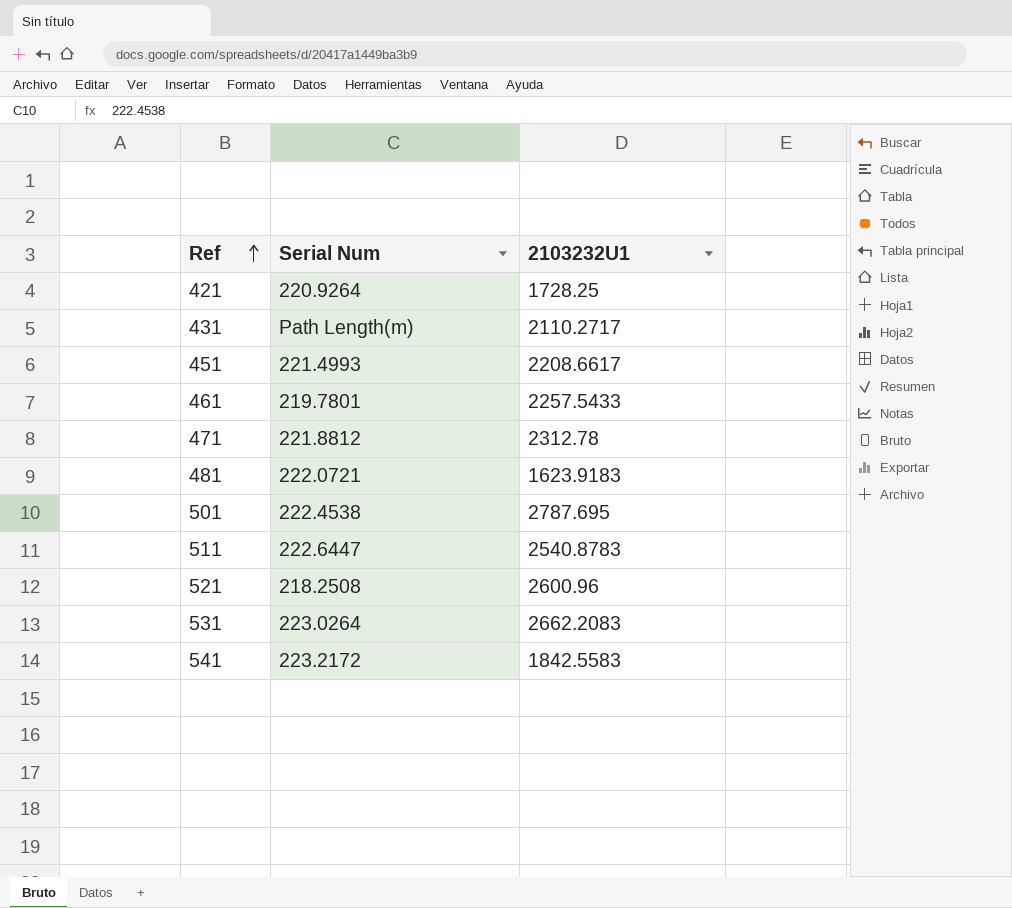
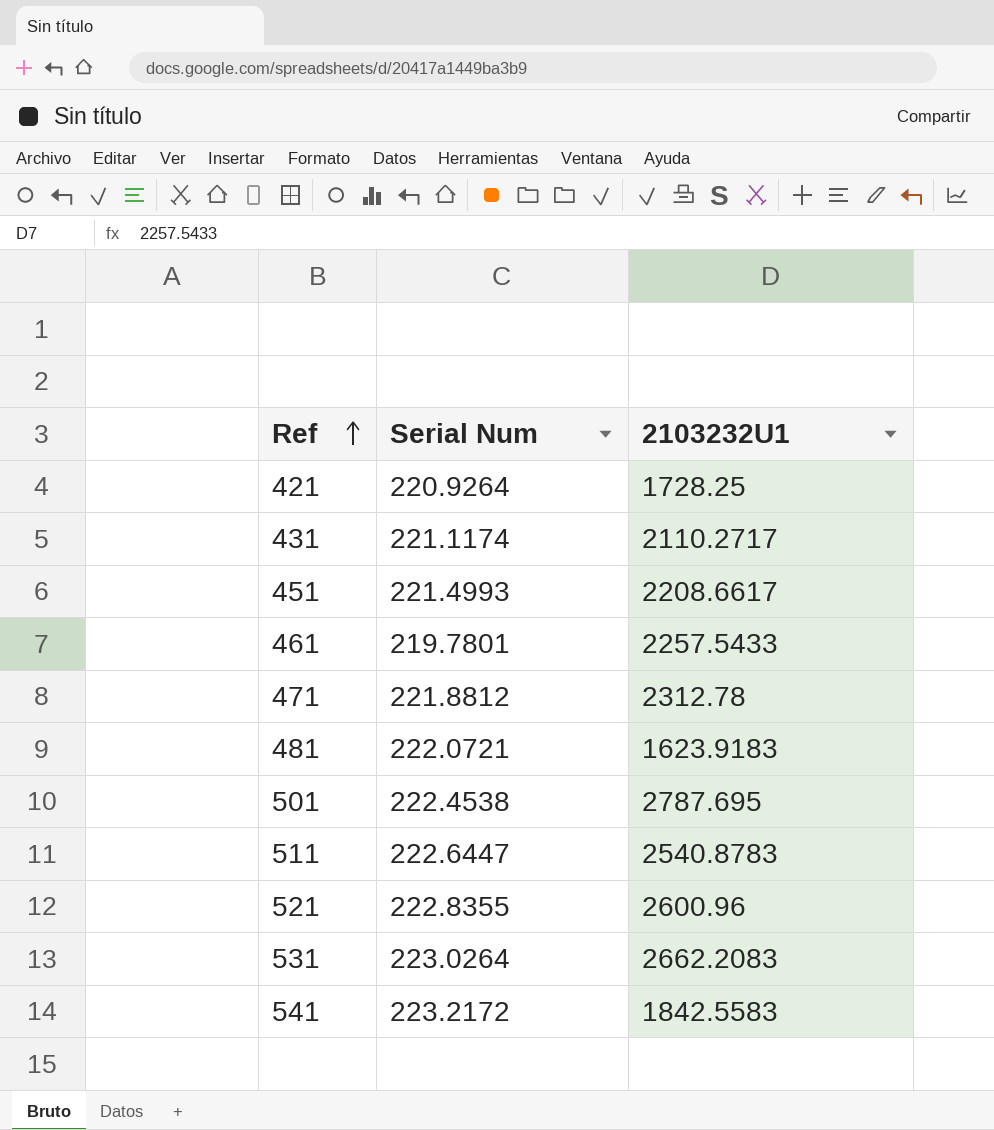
431 | Serial Num: Path Length(m) -> 221.1174
521 | Serial Num: 218.2508 -> 222.8355

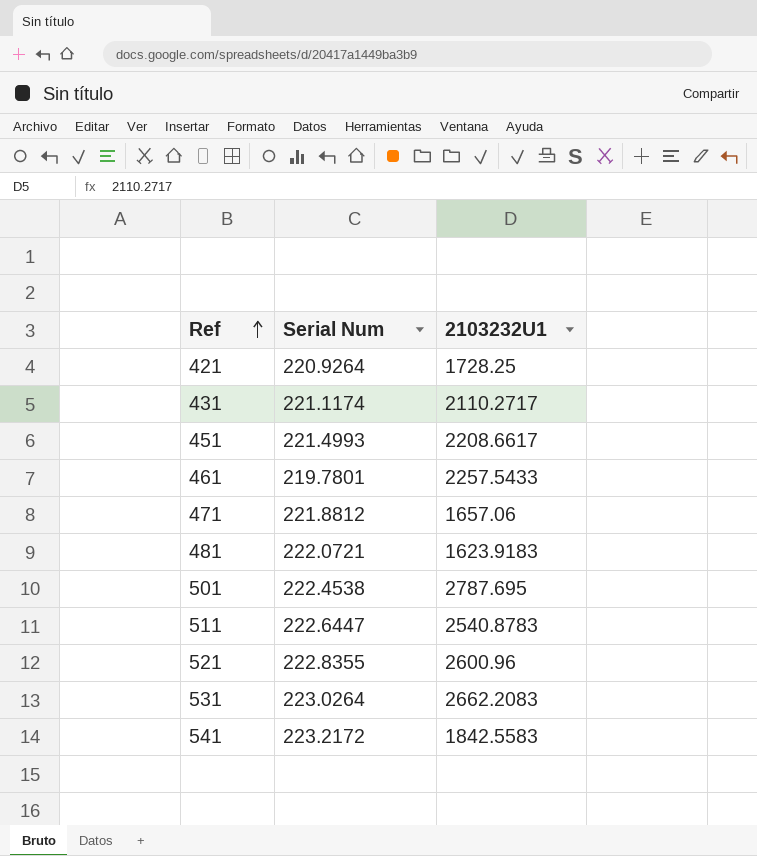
471 | 2103232U1: 2312.78 -> 1657.06

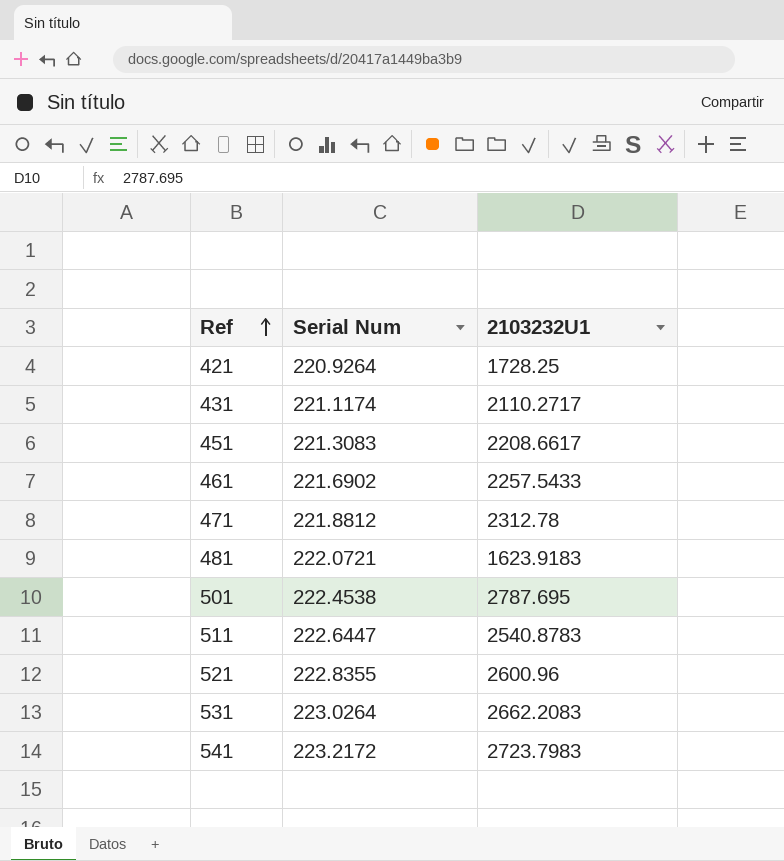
451 | Serial Num: 221.4993 -> 221.3083
461 | Serial Num: 219.7801 -> 221.6902
471 | 2103232U1: 1657.06 -> 2312.78
541 | 2103232U1: 1842.5583 -> 2723.7983

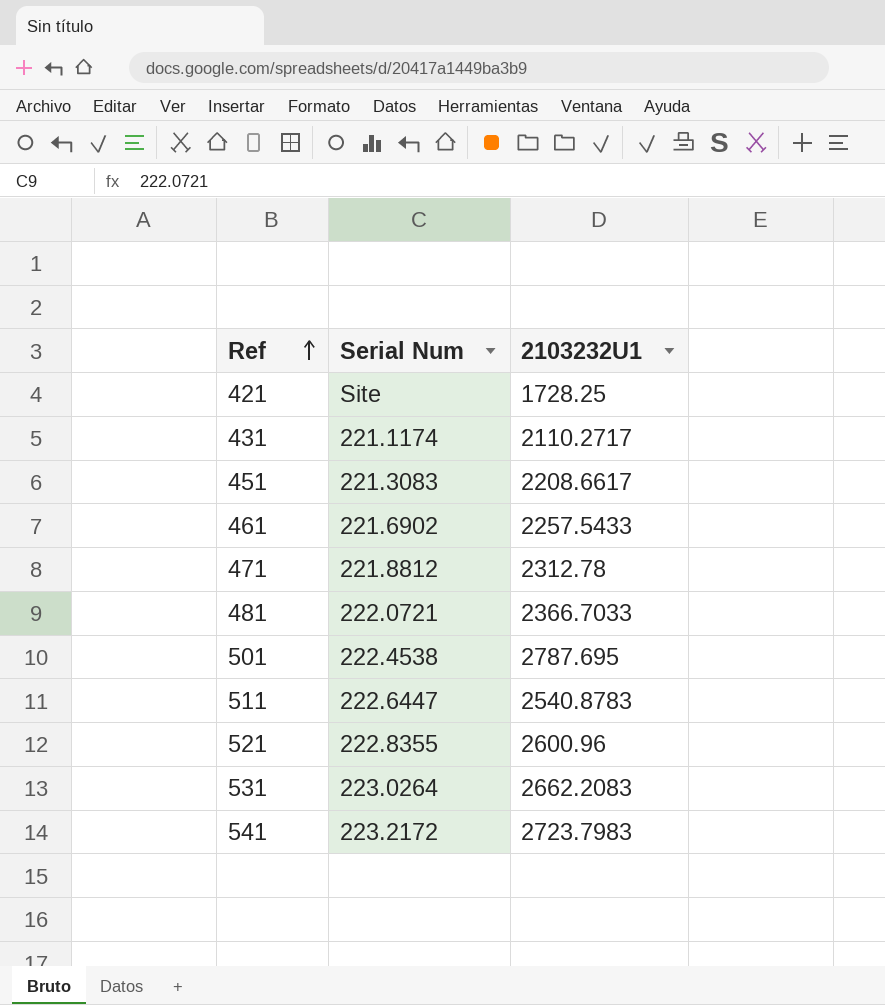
421 | Serial Num: 220.9264 -> Site
481 | 2103232U1: 1623.9183 -> 2366.7033

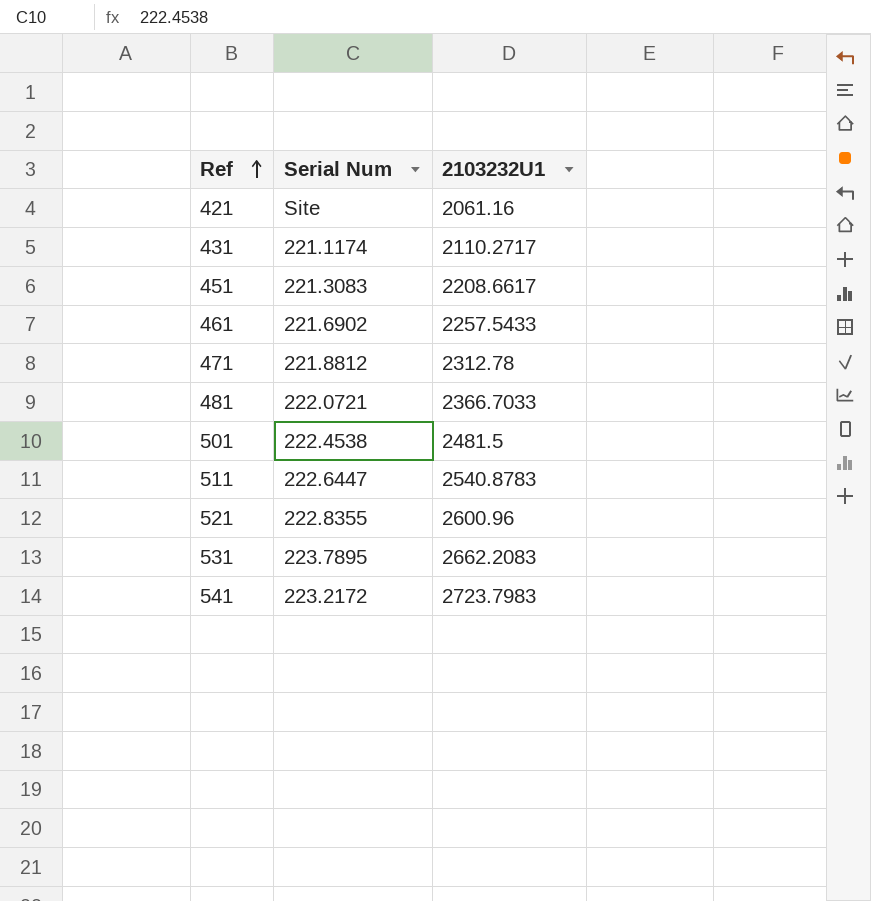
421 | 2103232U1: 1728.25 -> 2061.16
501 | 2103232U1: 2787.695 -> 2481.5
531 | Serial Num: 223.0264 -> 223.7895

